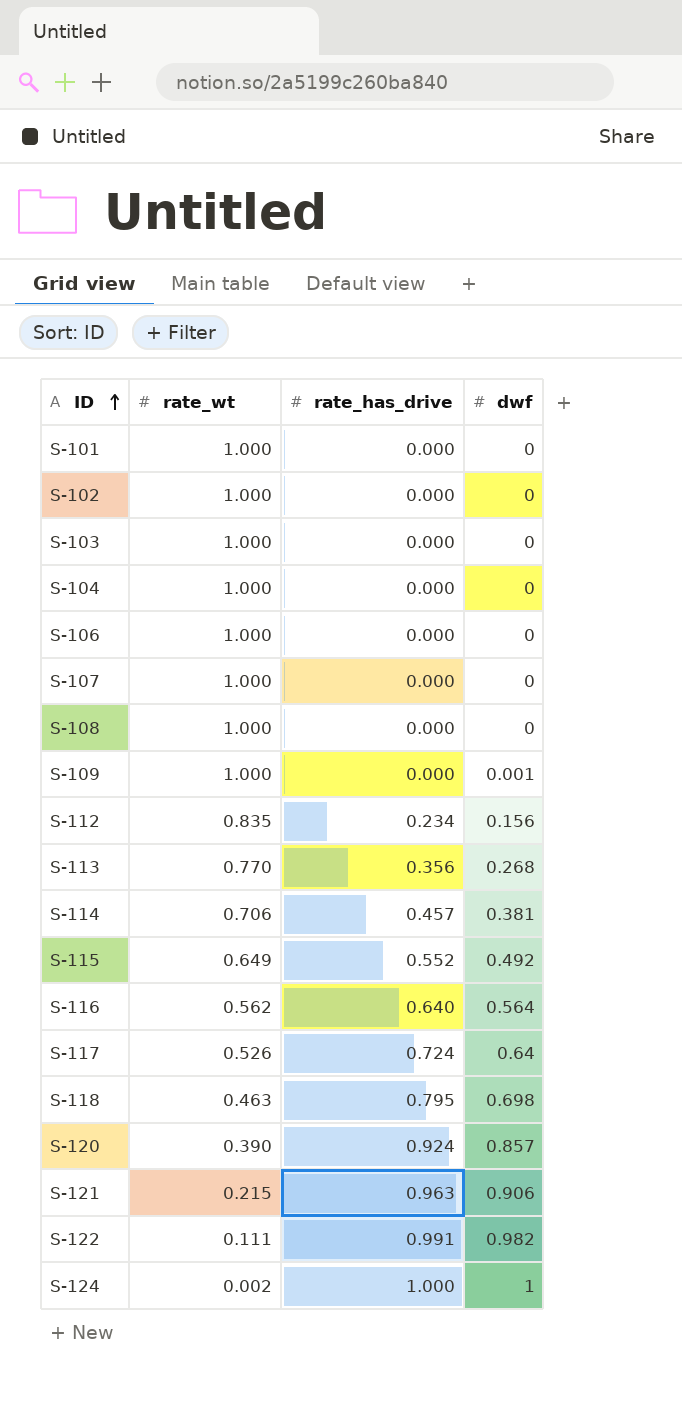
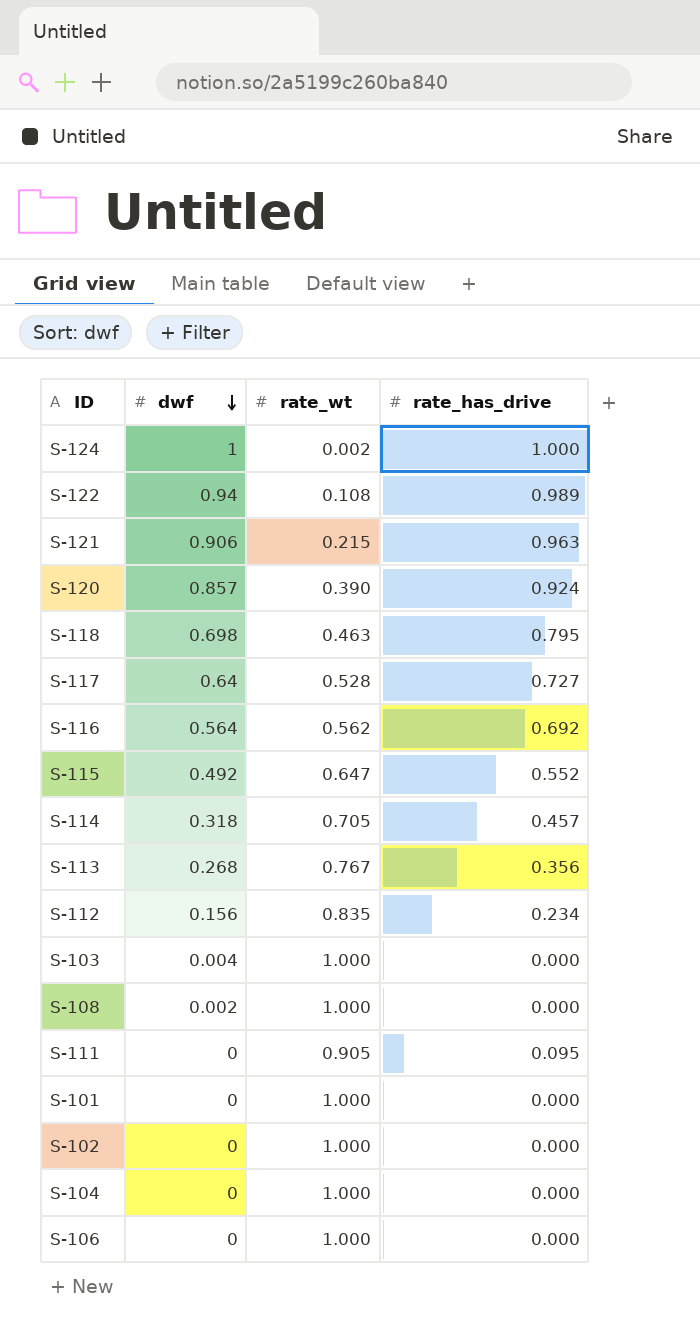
row order: ID ascending -> dwf descending
column dwf | position: 4 -> 2
row S-107: 1.000 | 0.000 | 0 -> none
row S-109: 1.000 | 0.000 | 0.001 -> none
S-122 | dwf: 0.982 -> 0.94
S-122 | rate_wt: 0.111 -> 0.108
S-122 | rate_has_drive: 0.991 -> 0.989
S-117 | rate_wt: 0.526 -> 0.528
S-117 | rate_has_drive: 0.724 -> 0.727
S-116 | rate_has_drive: 0.640 -> 0.692
S-115 | rate_wt: 0.649 -> 0.647
S-114 | dwf: 0.381 -> 0.318
S-114 | rate_wt: 0.706 -> 0.705
S-113 | rate_wt: 0.770 -> 0.767
S-103 | dwf: 0 -> 0.004
S-108 | dwf: 0 -> 0.002
row S-111: none -> 0 | 0.905 | 0.095

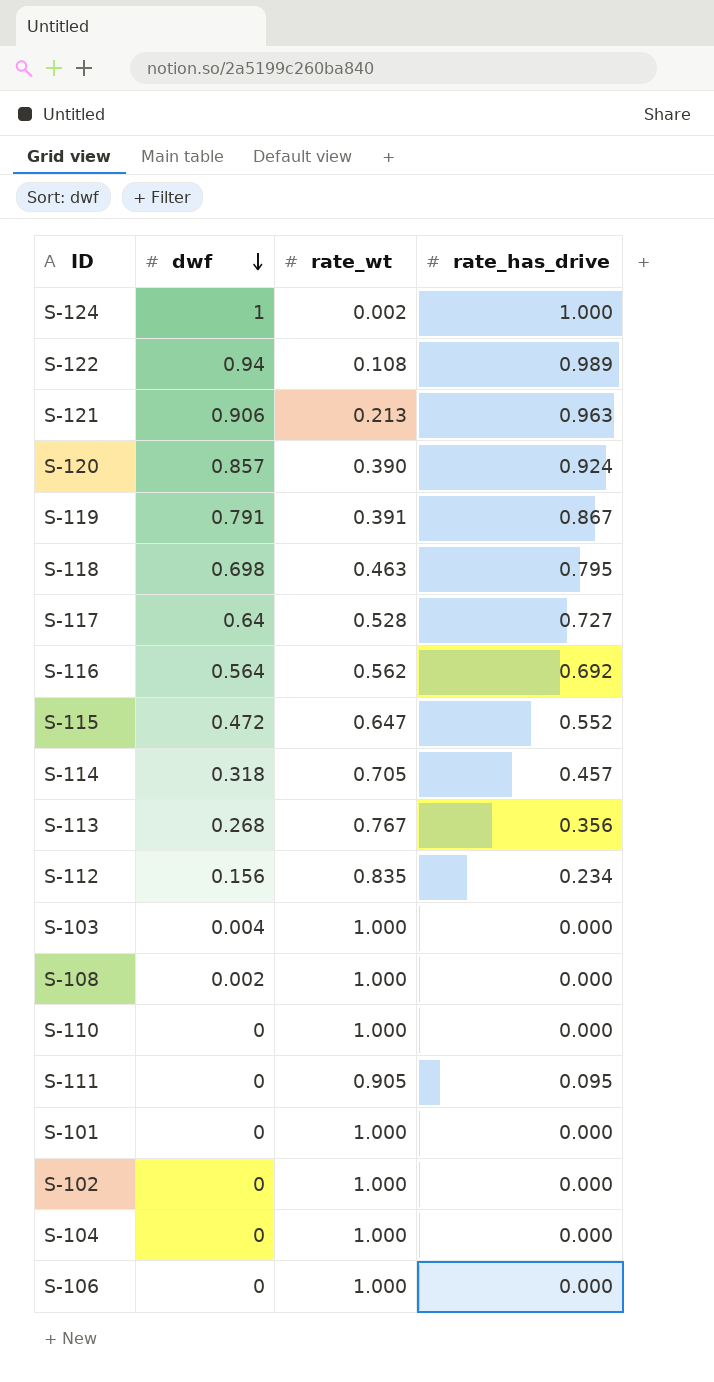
S-121 | rate_wt: 0.215 -> 0.213
row S-119: none -> 0.791 | 0.391 | 0.867
S-115 | dwf: 0.492 -> 0.472
row S-110: none -> 0 | 1.000 | 0.000

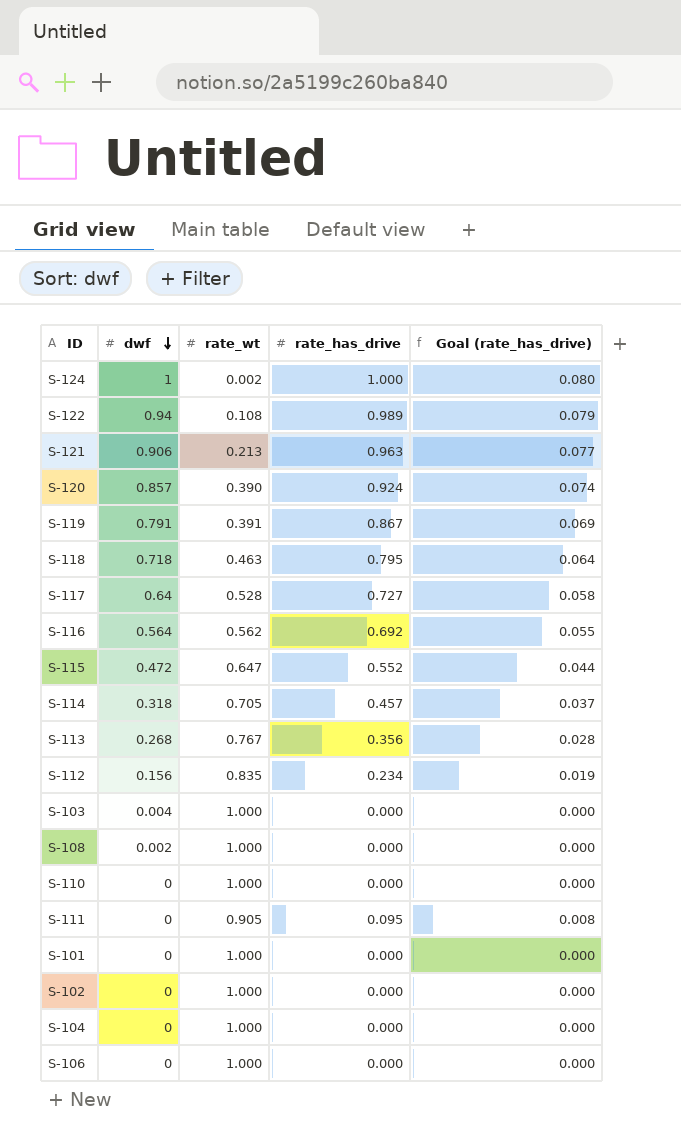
column Goal (rate_has_drive) | formula: none -> [rate_has_drive] * 0.08
S-118 | dwf: 0.698 -> 0.718

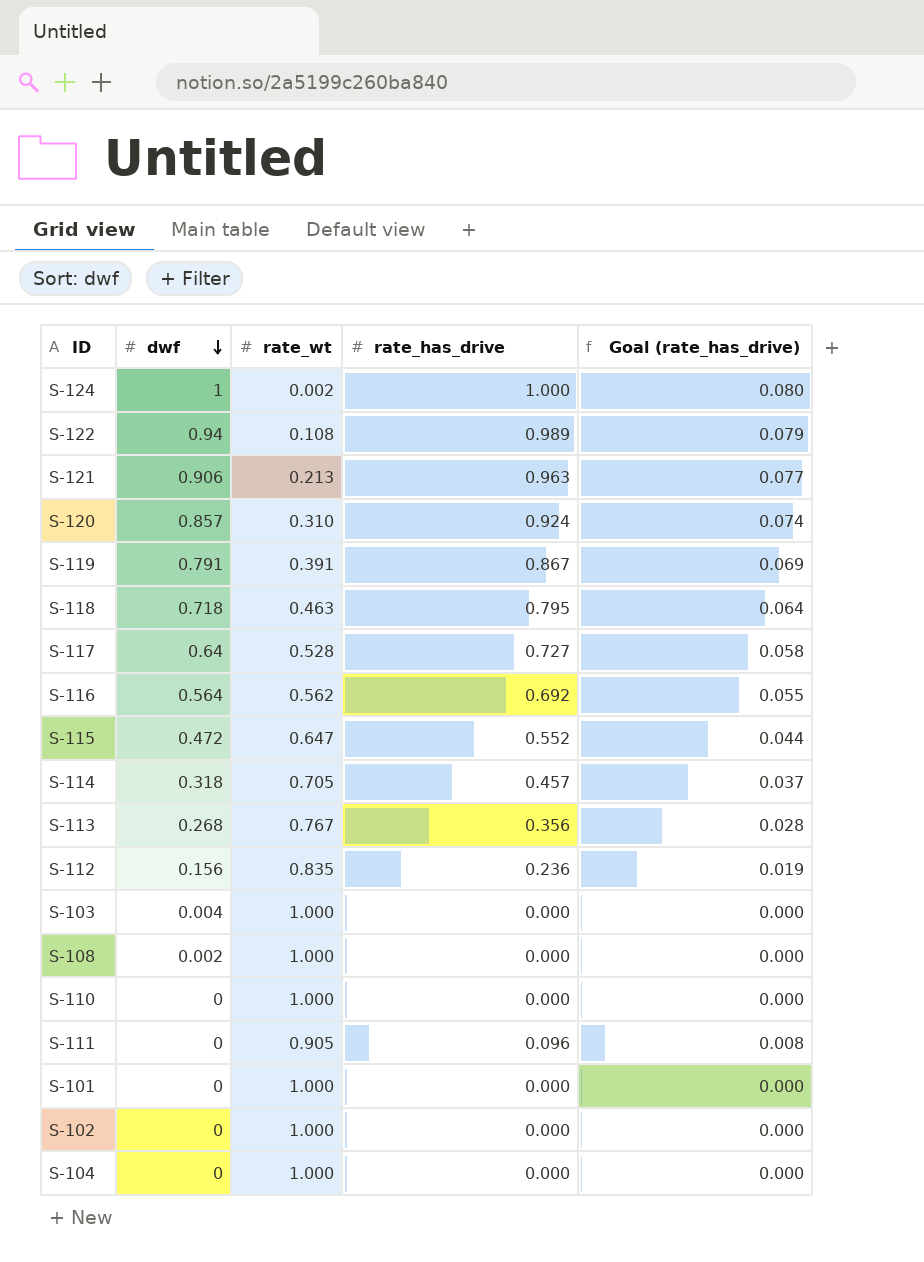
row S-106: 0 | 1.000 | 0.000 | 0.000 -> none
S-120 | rate_wt: 0.390 -> 0.310
S-112 | rate_has_drive: 0.234 -> 0.236
S-111 | rate_has_drive: 0.095 -> 0.096

